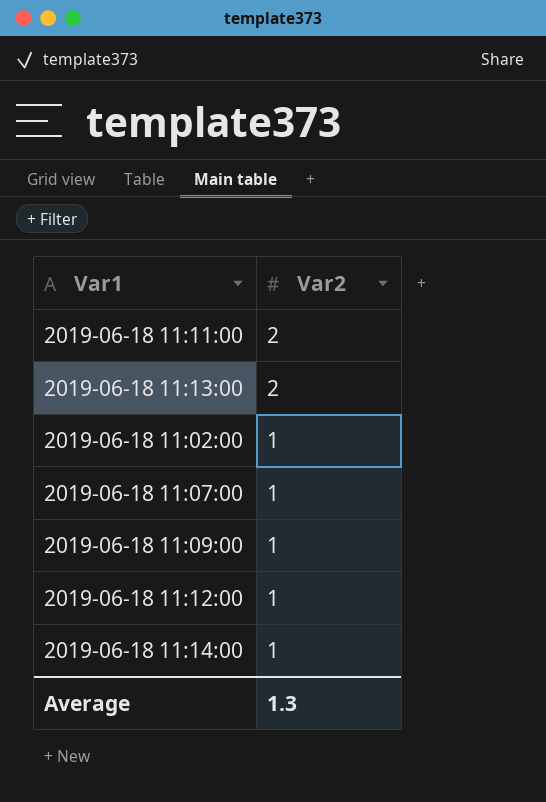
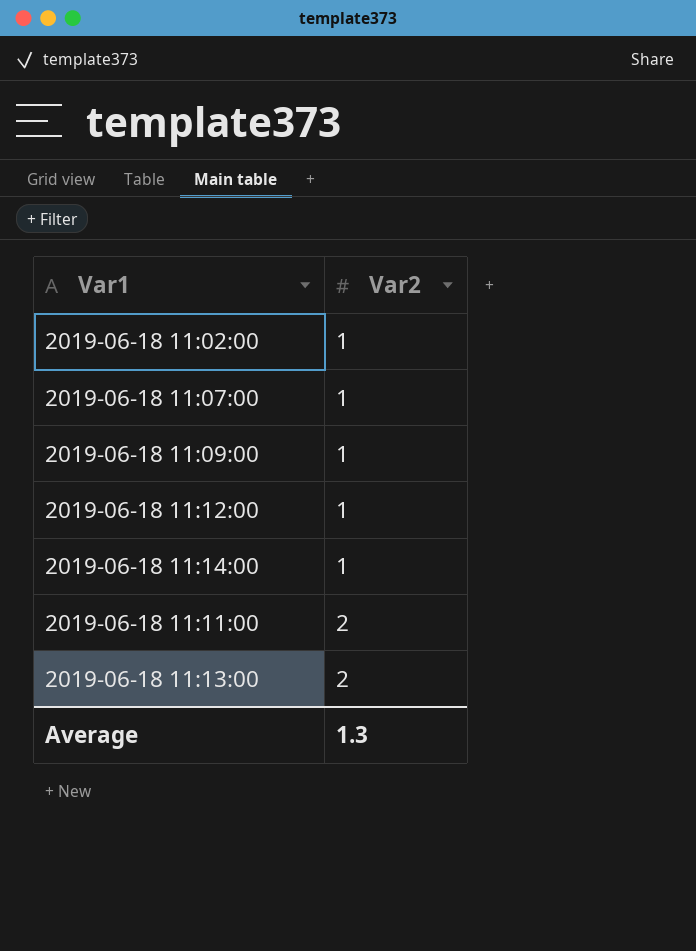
row order: Var2 descending -> Var2 ascending

